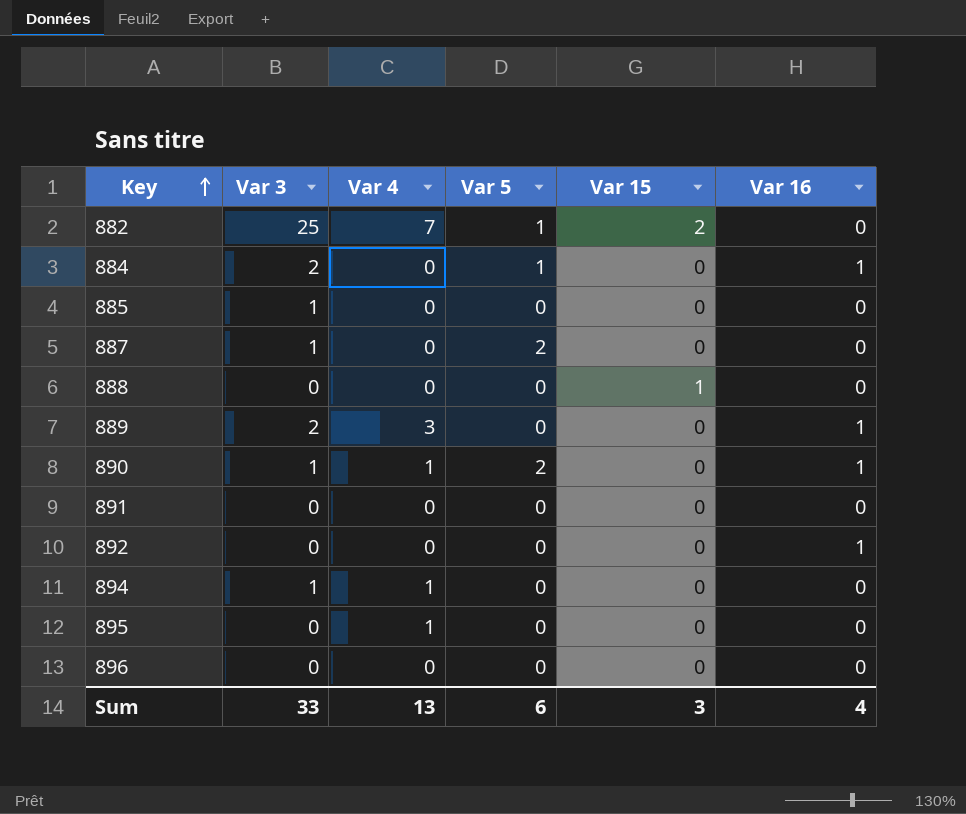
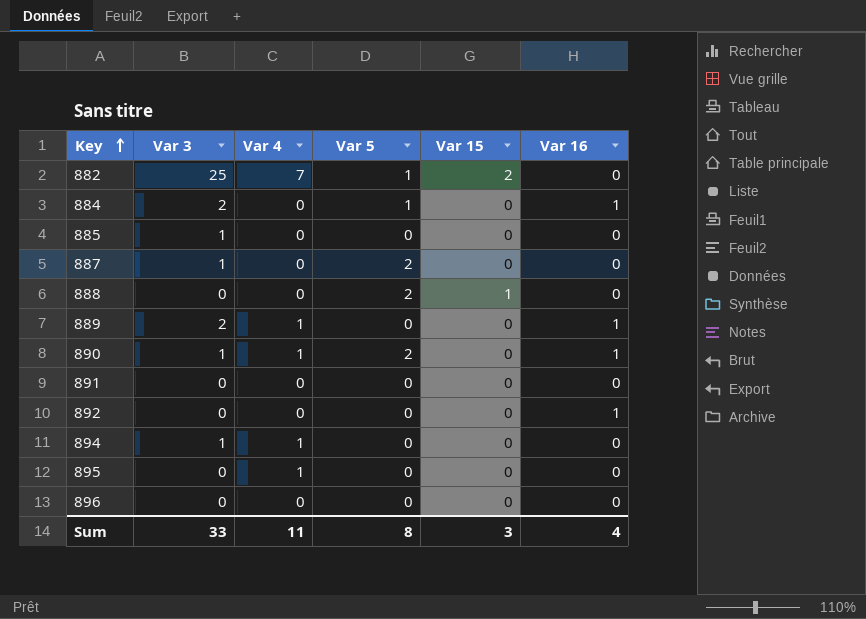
888 | Var 5: 0 -> 2
889 | Var 4: 3 -> 1
Sum | Var 4: 13 -> 11
Sum | Var 5: 6 -> 8

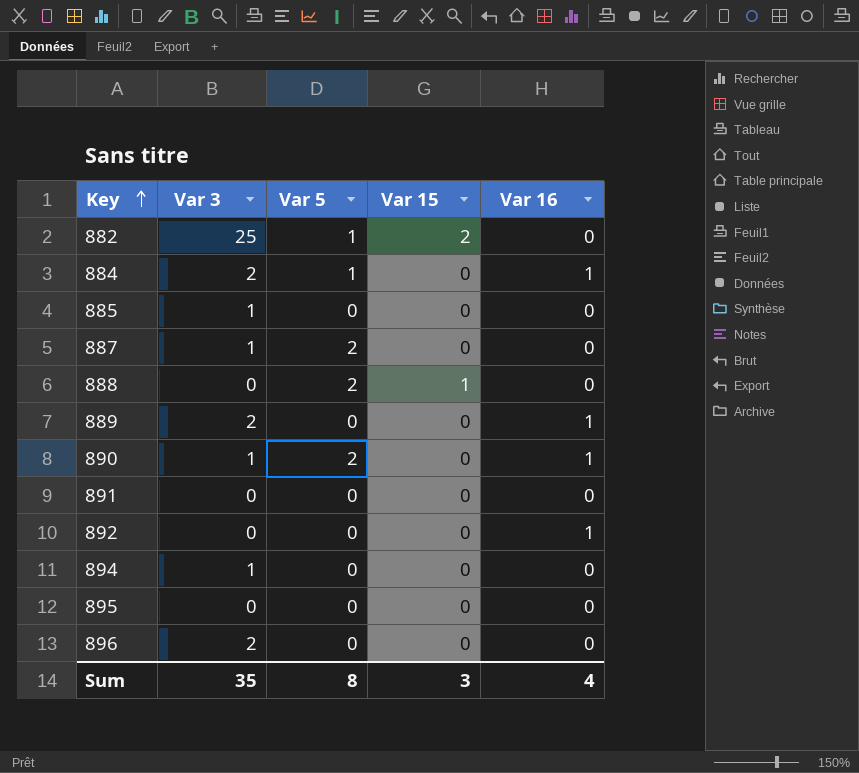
column Var 4 | position: 3 -> none
896 | Var 3: 0 -> 2
Sum | Var 3: 33 -> 35

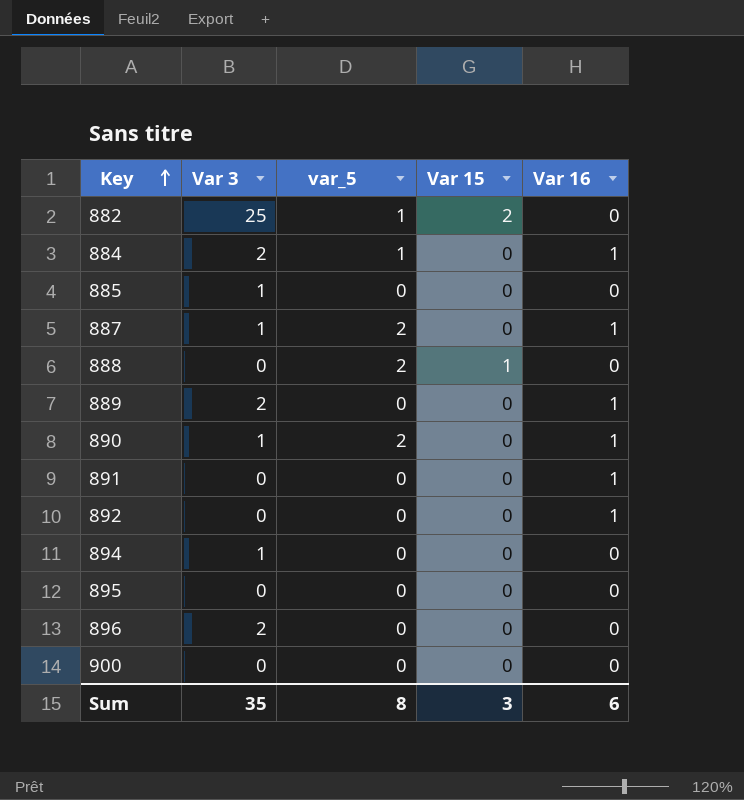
column name: Var 5 -> var_5
887 | Var 16: 0 -> 1
891 | Var 16: 0 -> 1
row 900: none -> 0 | 0 | 0 | 0
Sum | Var 16: 4 -> 6

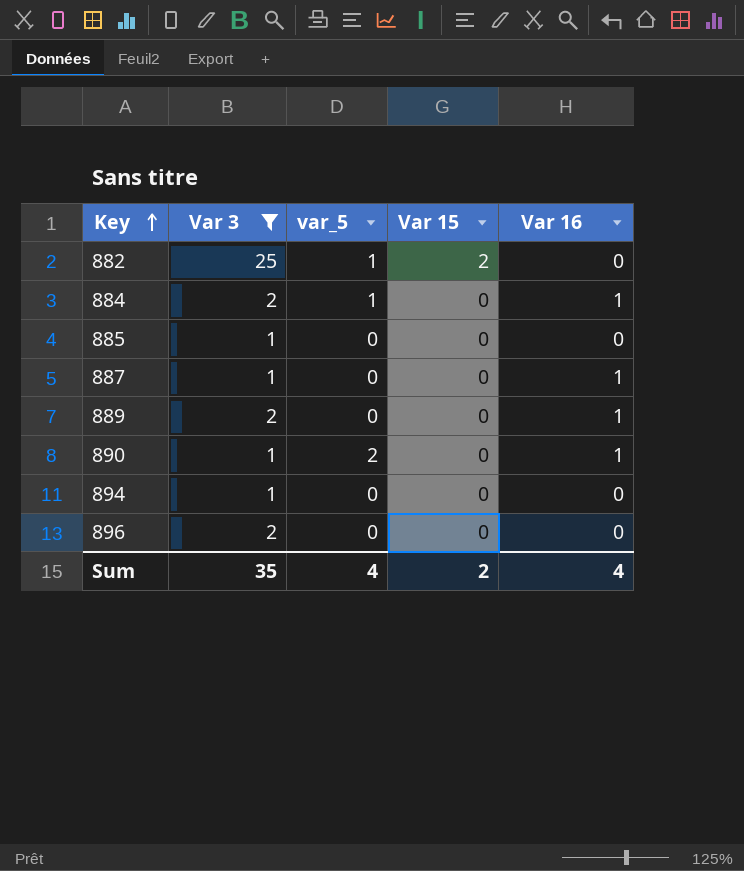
filter: none -> Var 3 != 0
887 | var_5: 2 -> 0
Sum | var_5: 8 -> 4
Sum | Var 15: 3 -> 2
Sum | Var 16: 6 -> 4

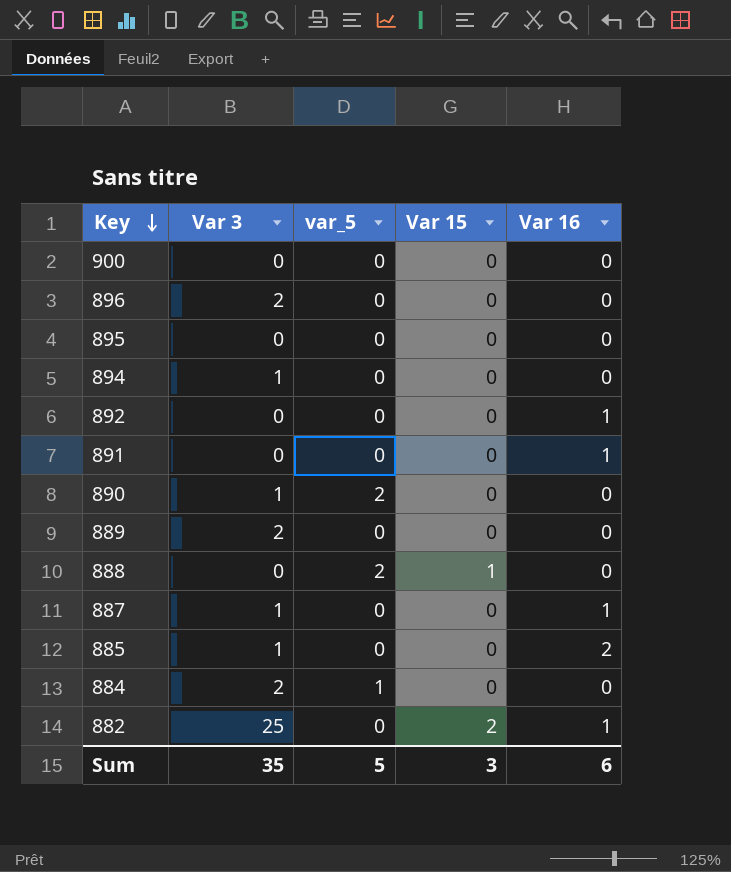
filter: Var 3 != 0 -> none
row order: Key ascending -> Key descending
890 | Var 16: 1 -> 0
889 | Var 16: 1 -> 0
885 | Var 16: 0 -> 2
884 | Var 16: 1 -> 0
882 | var_5: 1 -> 0
882 | Var 16: 0 -> 1
Sum | var_5: 4 -> 5
Sum | Var 15: 2 -> 3
Sum | Var 16: 4 -> 6

